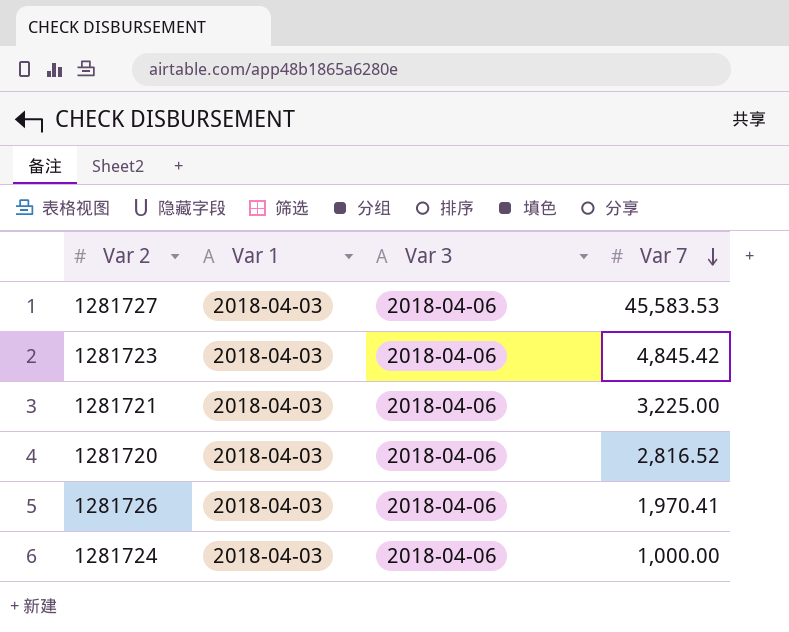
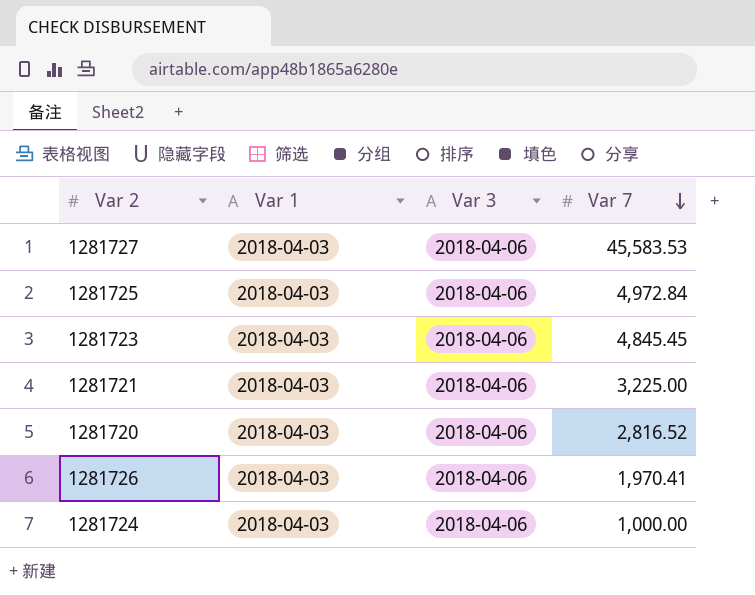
row 1281725: none -> 2018-04-03 | 2018-04-06 | 4,972.84
1281723 | Var 7: 4,845.42 -> 4,845.45

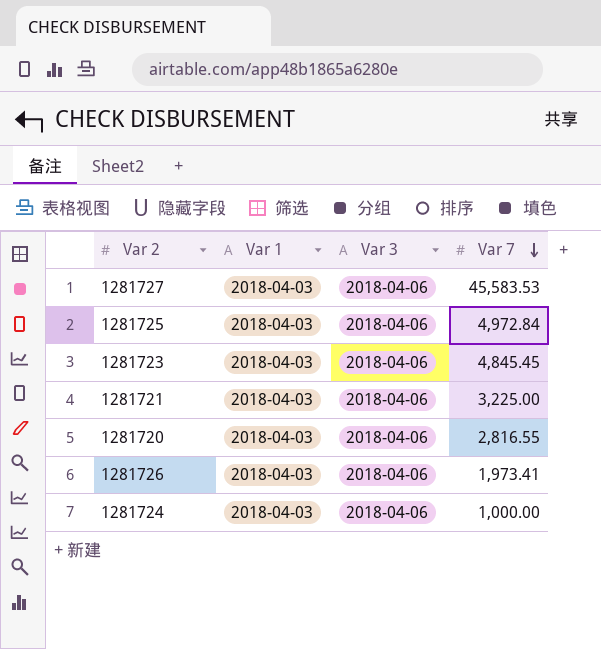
1281720 | Var 7: 2,816.52 -> 2,816.55
1281726 | Var 7: 1,970.41 -> 1,973.41

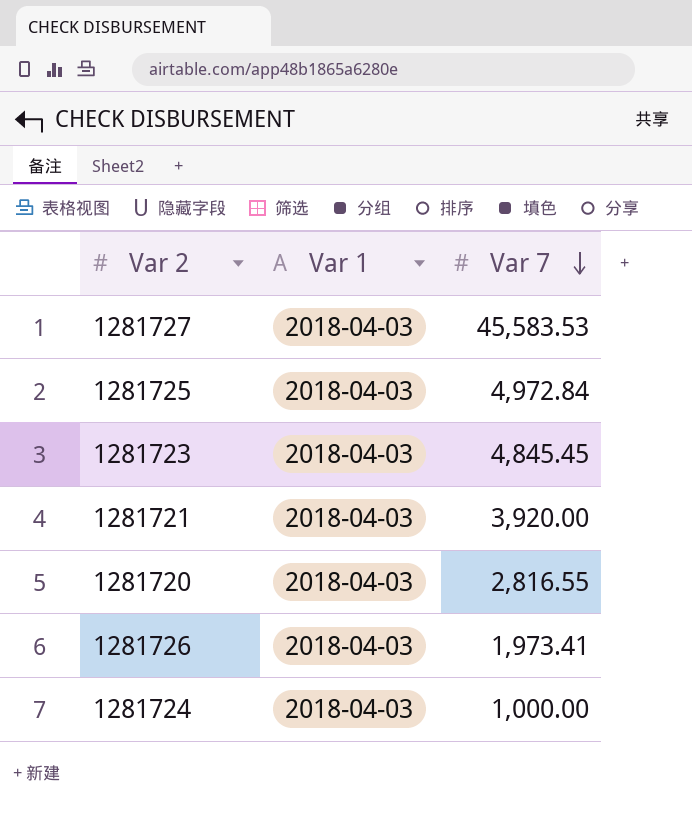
column Var 3 | position: 3 -> none
1281721 | Var 7: 3,225.00 -> 3,920.00

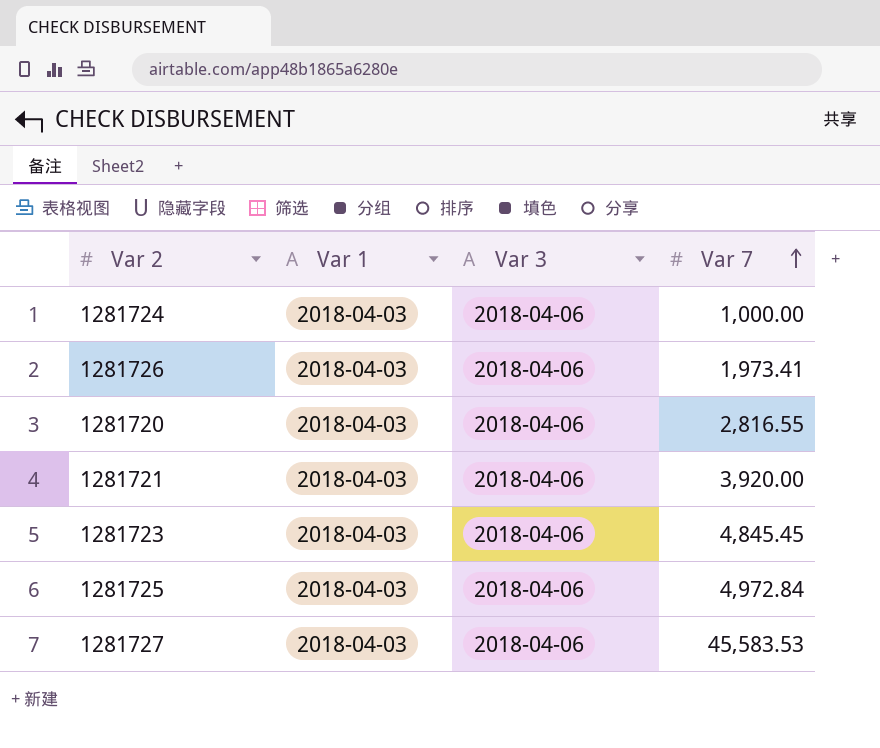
row order: Var 7 descending -> Var 7 ascending
column Var 3 | position: none -> 3

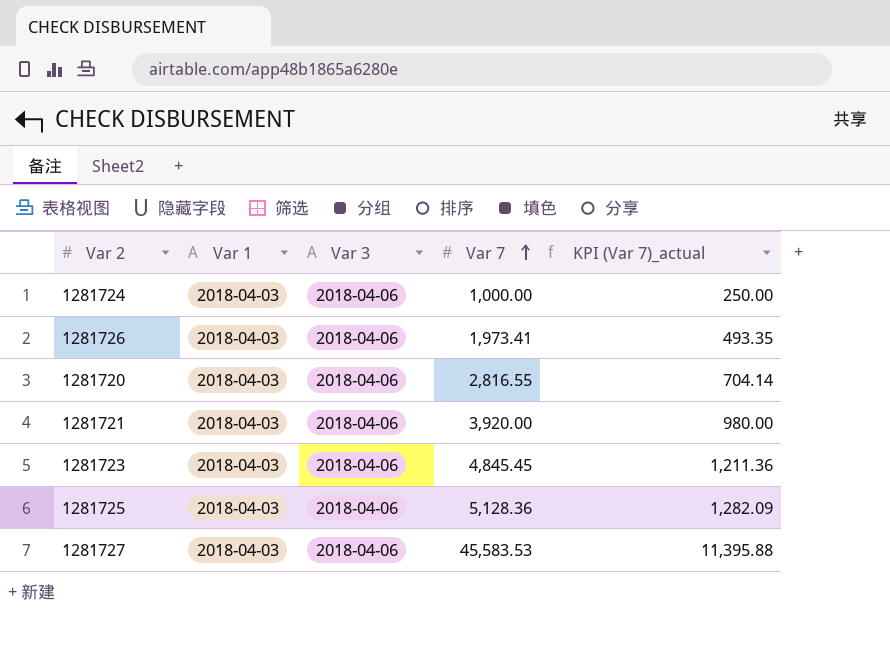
column KPI (Var 7)_actual | formula: none -> [Var 7] * 0.25
1281725 | Var 7: 4,972.84 -> 5,128.36

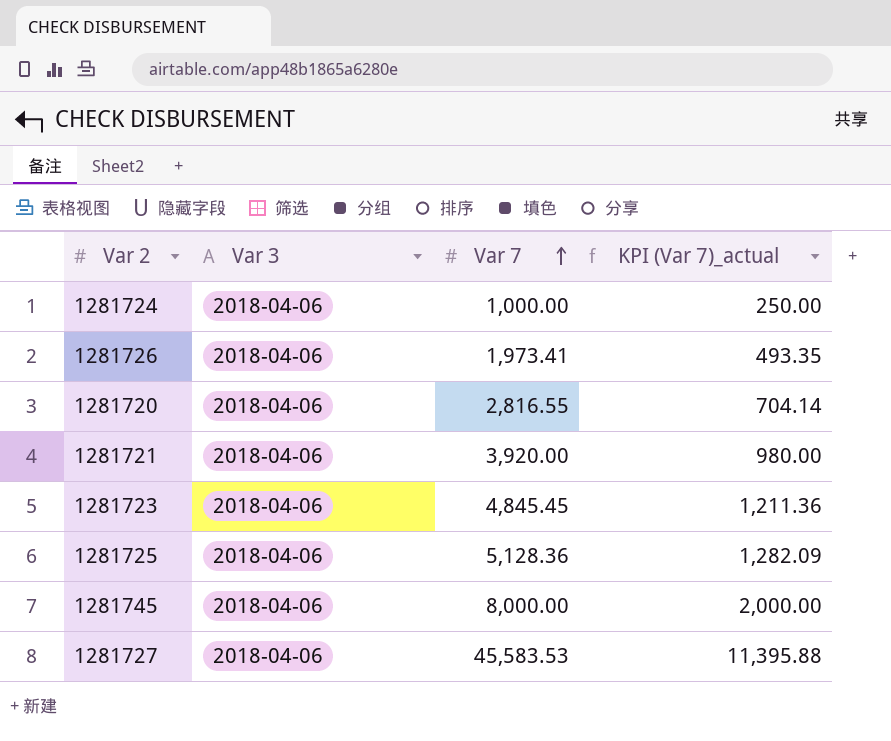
column Var 1 | position: 2 -> none
row 1281745: none -> 2018-04-06 | 8,000.00 | 2,000.00

